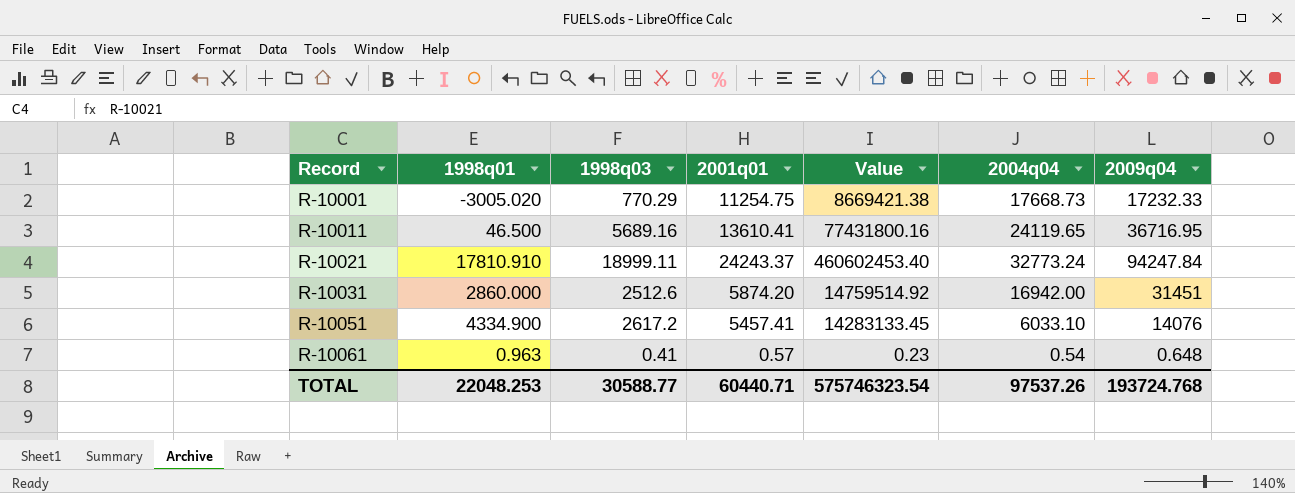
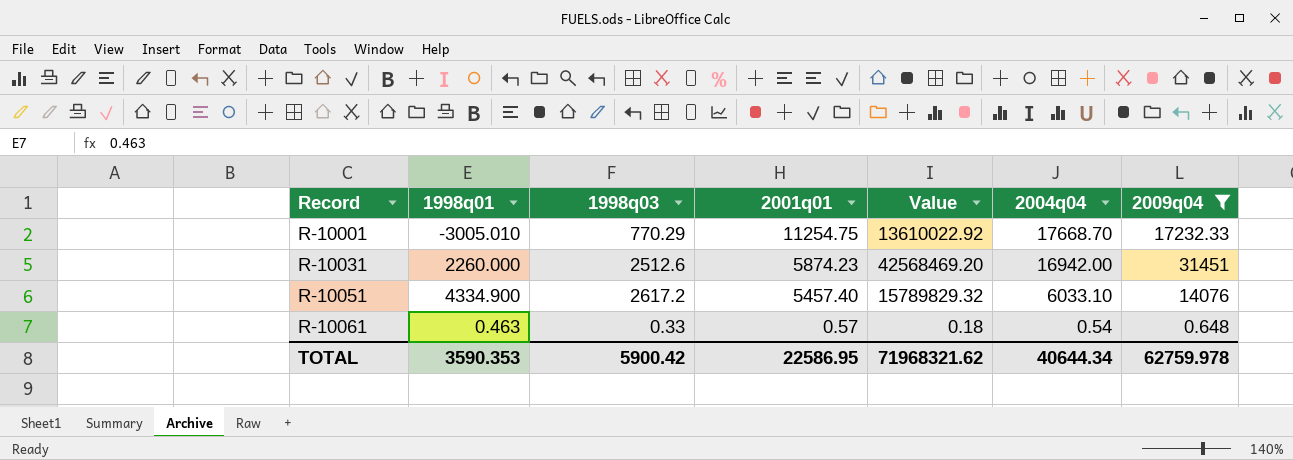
filter: none -> 2009q04 <= 31451
column Value | formula: [1998q03] * [2001q01] -> [1998q03] * [2004q04]
R-10001 | 1998q01: -3005.020 -> -3005.010
R-10001 | 2004q04: 17668.73 -> 17668.70
R-10031 | 1998q01: 2860.000 -> 2260.000
R-10031 | 2001q01: 5874.20 -> 5874.23
R-10051 | 2001q01: 5457.41 -> 5457.40
R-10061 | 1998q01: 0.963 -> 0.463
R-10061 | 1998q03: 0.41 -> 0.33
TOTAL | 1998q01: 22048.253 -> 3590.353
TOTAL | 1998q03: 30588.77 -> 5900.42
TOTAL | 2001q01: 60440.71 -> 22586.95
TOTAL | Value: 575746323.54 -> 71968321.62
TOTAL | 2004q04: 97537.26 -> 40644.34
TOTAL | 2009q04: 193724.768 -> 62759.978

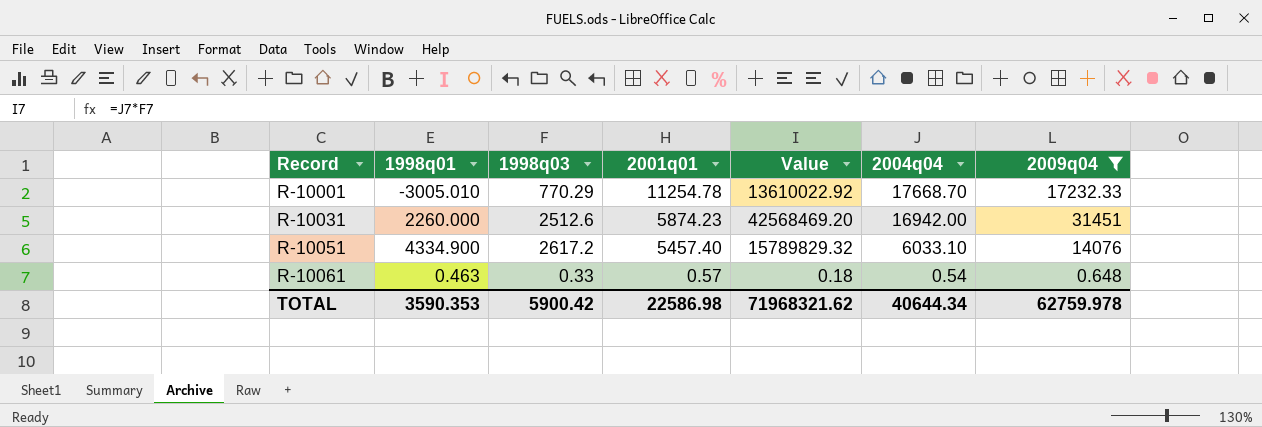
R-10001 | 2001q01: 11254.75 -> 11254.78
TOTAL | 2001q01: 22586.95 -> 22586.98

